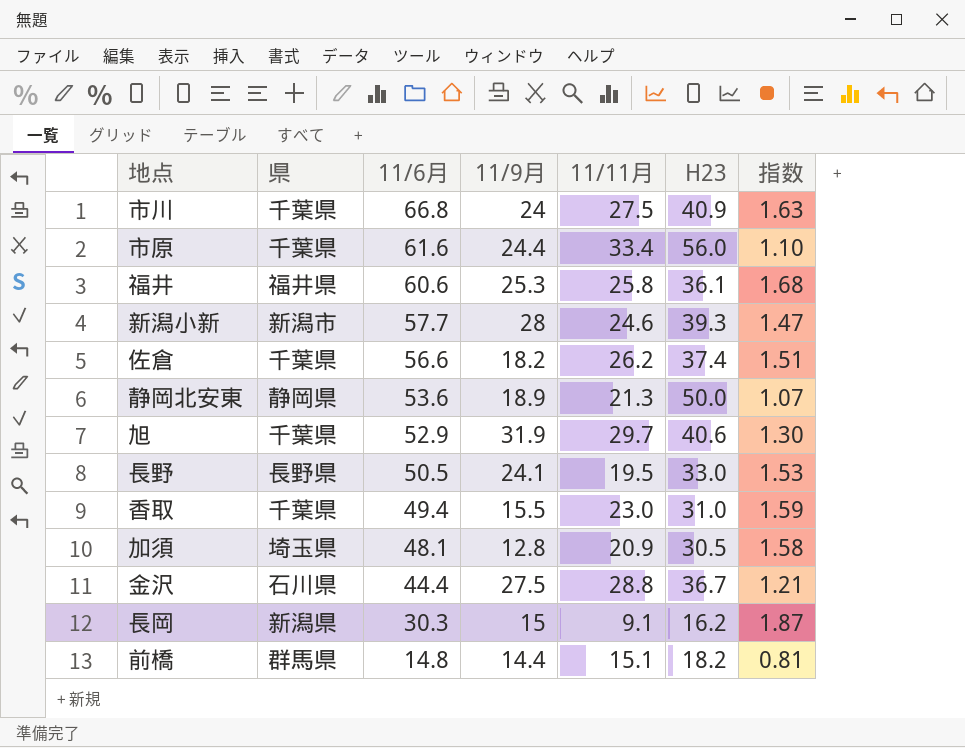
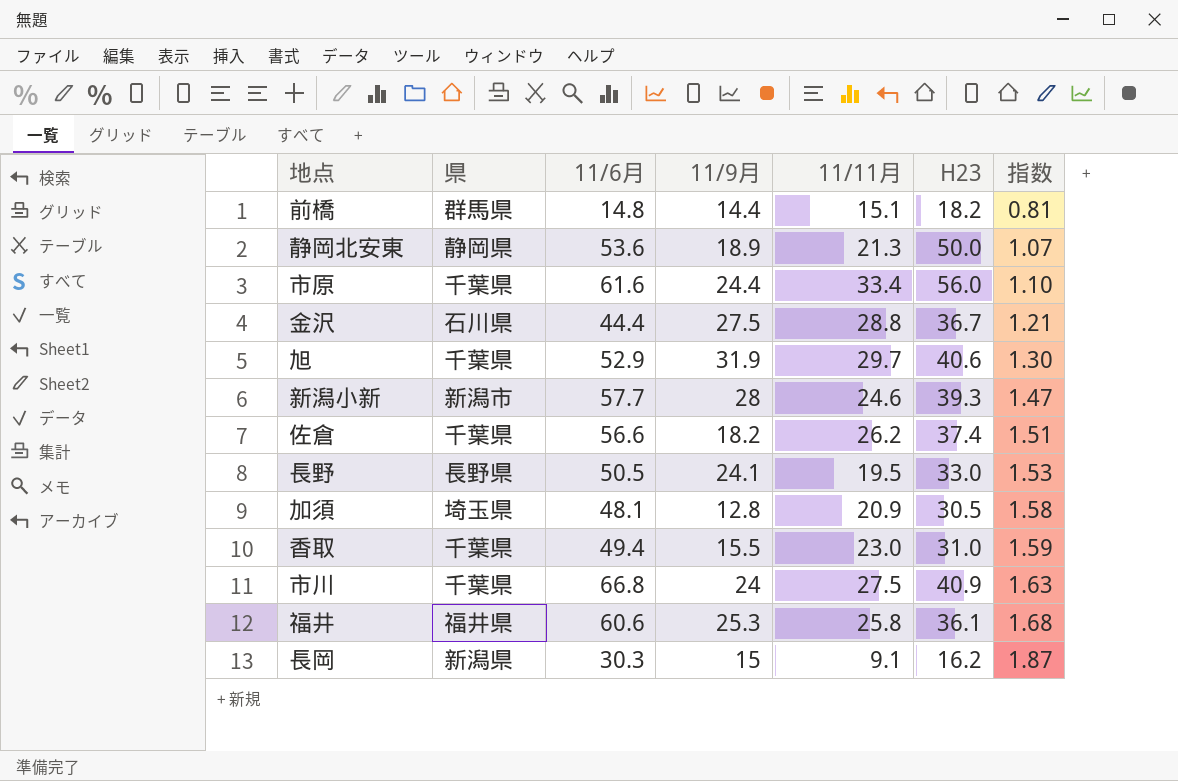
row order: 11/6月 descending -> 指数 ascending

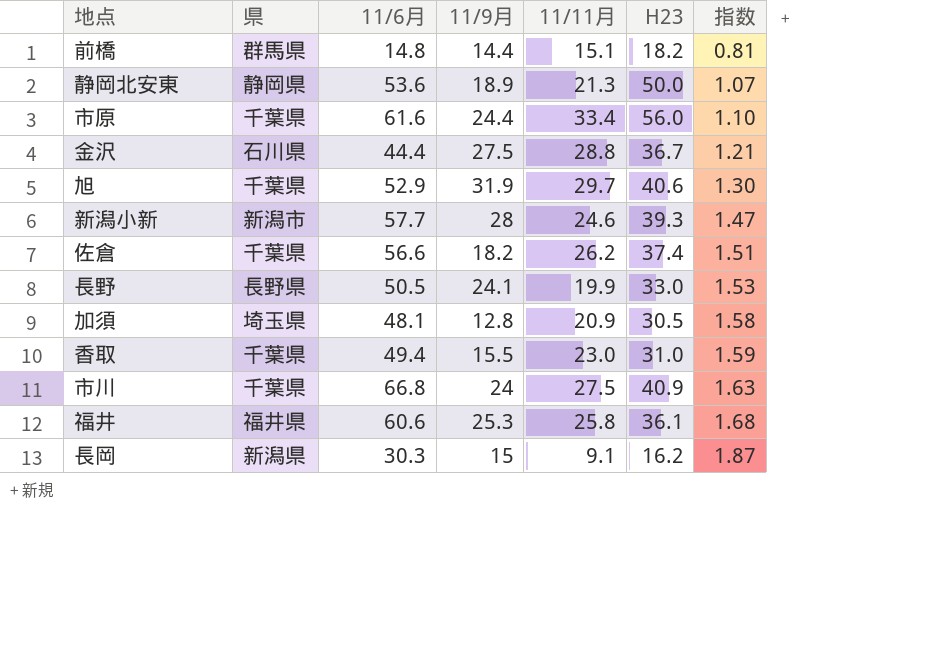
長野 | 11/11月: 19.5 -> 19.9

